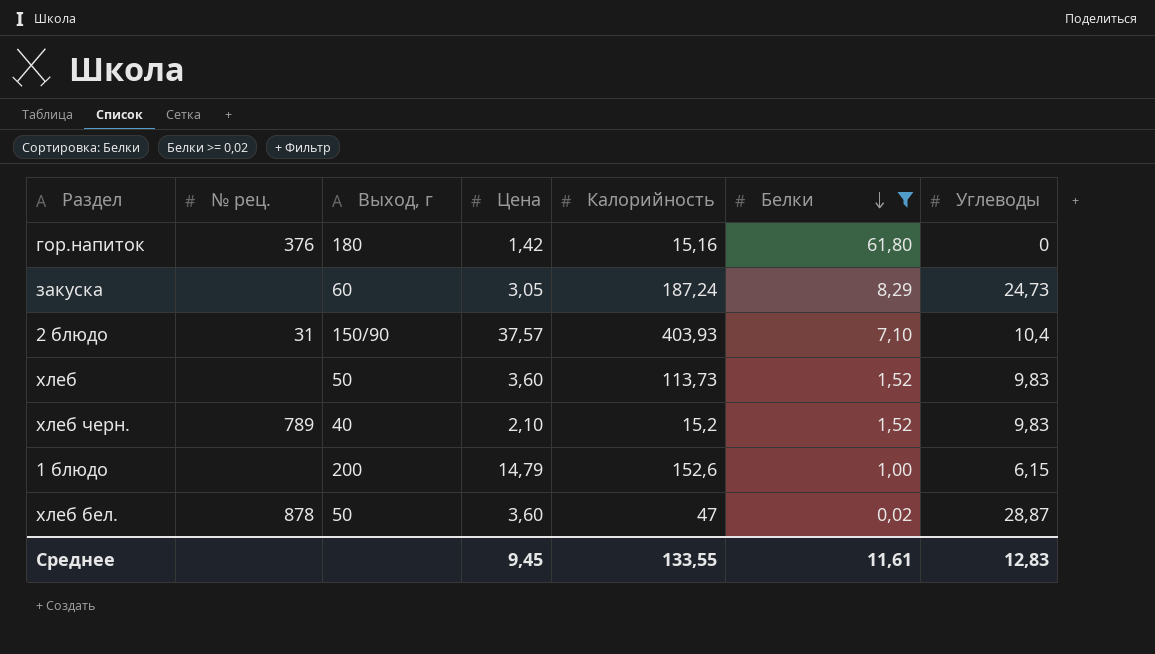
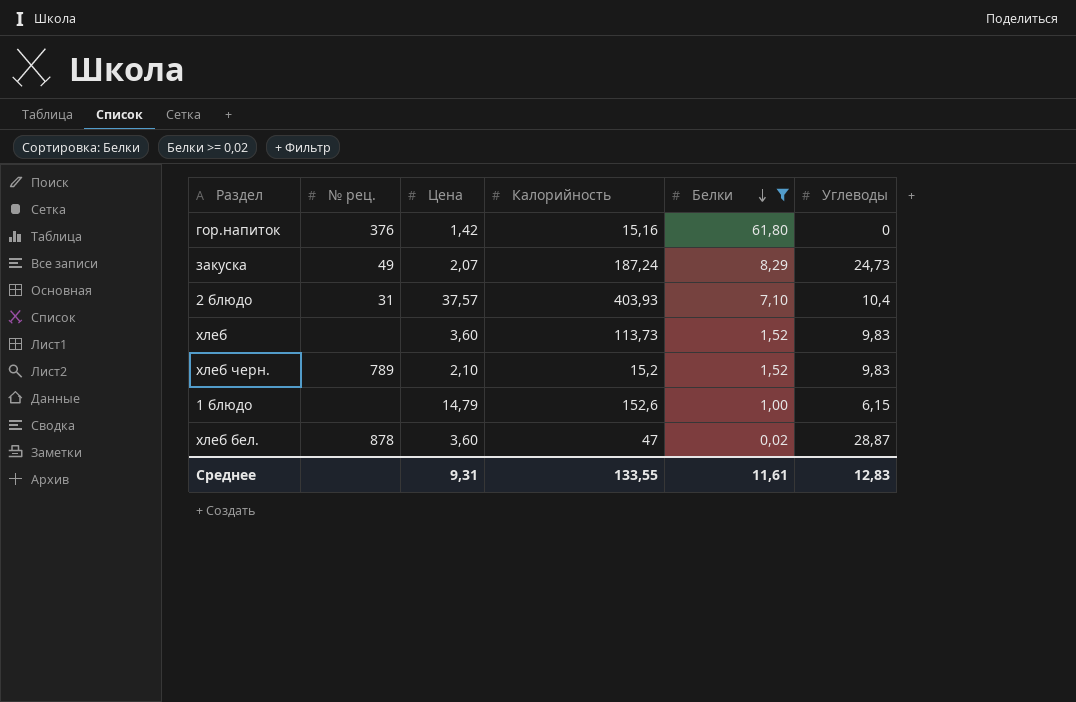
column Выход, г | position: 3 -> none
закуска | № рец.: none -> 49
закуска | Цена: 3,05 -> 2,07
Среднее | Цена: 9,45 -> 9,31

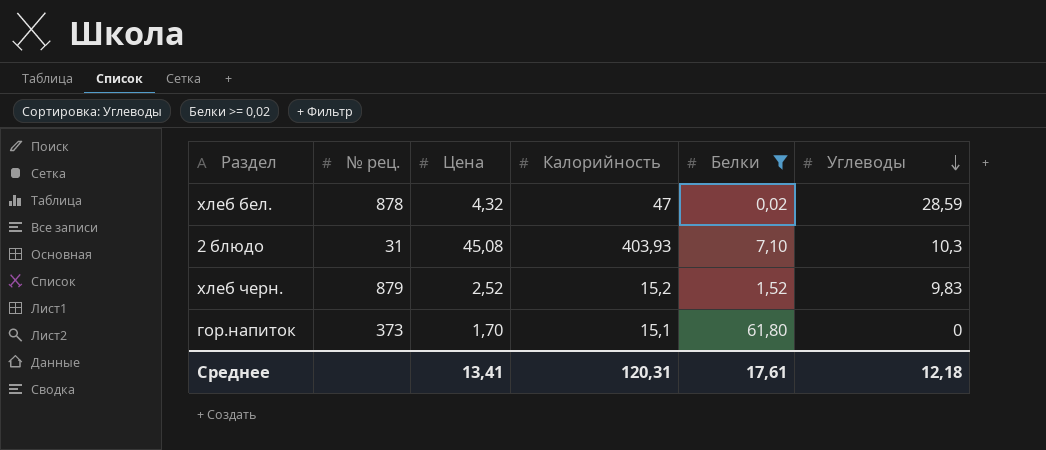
row order: Белки descending -> Углеводы descending
row закуска: 49 | 2,07 | 187,24 | 8,29 | 24,73 -> none
row хлеб: none | 3,60 | 113,73 | 1,52 | 9,83 -> none
row 1 блюдо: none | 14,79 | 152,6 | 1,00 | 6,15 -> none
хлеб бел. | Цена: 3,60 -> 4,32
хлеб бел. | Углеводы: 28,87 -> 28,59
2 блюдо | Цена: 37,57 -> 45,08
2 блюдо | Углеводы: 10,4 -> 10,3
хлеб черн. | № рец.: 789 -> 879
хлеб черн. | Цена: 2,10 -> 2,52
гор.напиток | № рец.: 376 -> 373
гор.напиток | Цена: 1,42 -> 1,70
гор.напиток | Калорийность: 15,16 -> 15,1
Среднее | Цена: 9,31 -> 13,41
Среднее | Калорийность: 133,55 -> 120,31
Среднее | Белки: 11,61 -> 17,61
Среднее | Углеводы: 12,83 -> 12,18

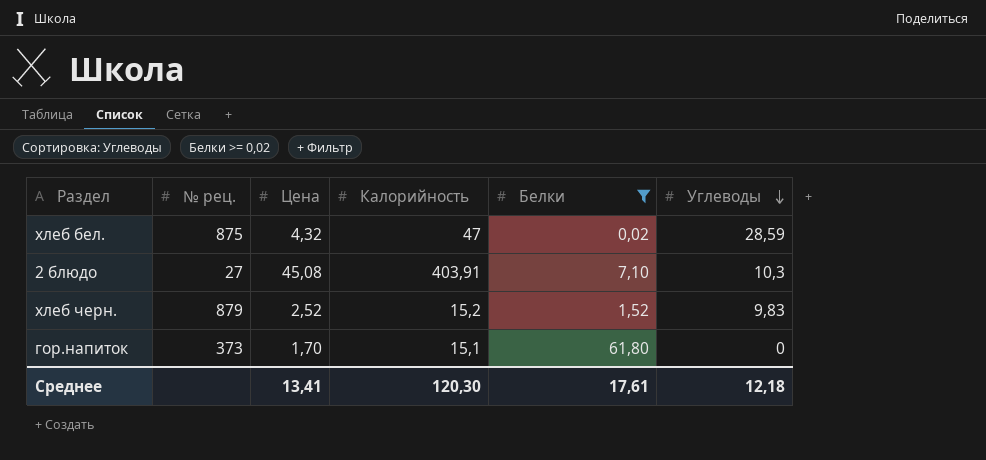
хлеб бел. | № рец.: 878 -> 875
2 блюдо | № рец.: 31 -> 27
2 блюдо | Калорийность: 403,93 -> 403,91
Среднее | Калорийность: 120,31 -> 120,30

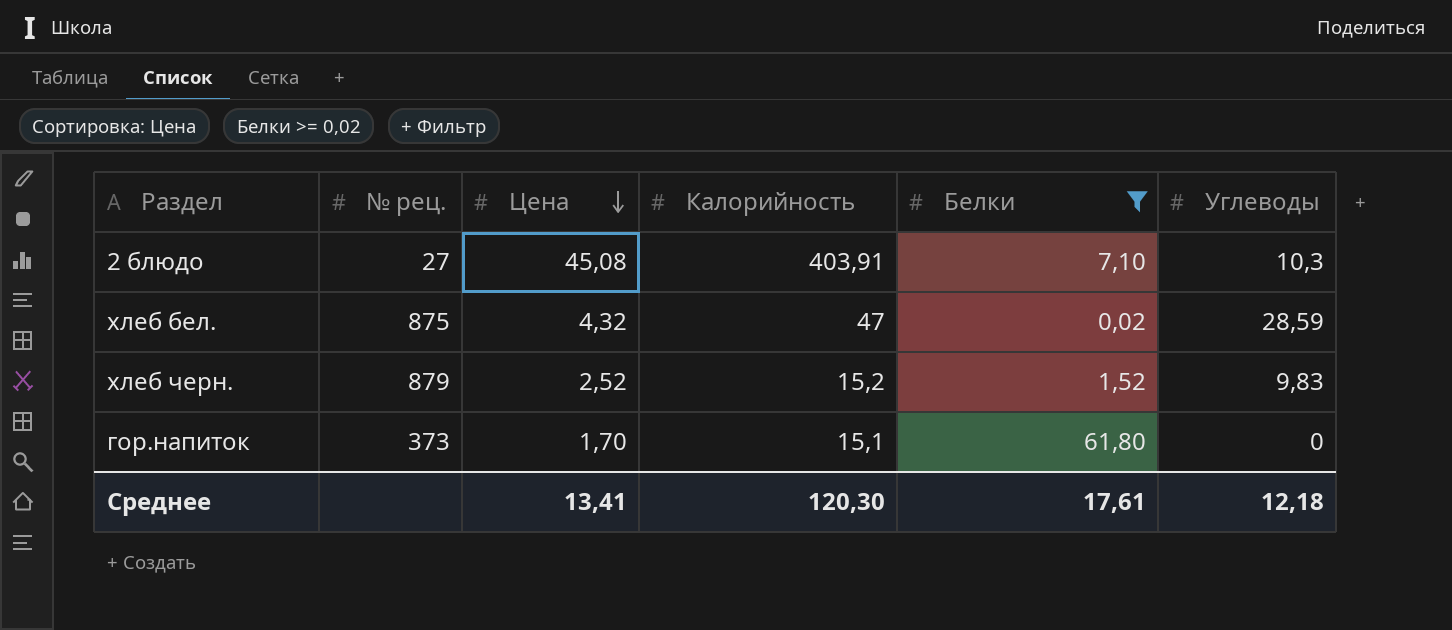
row order: Углеводы descending -> Цена descending

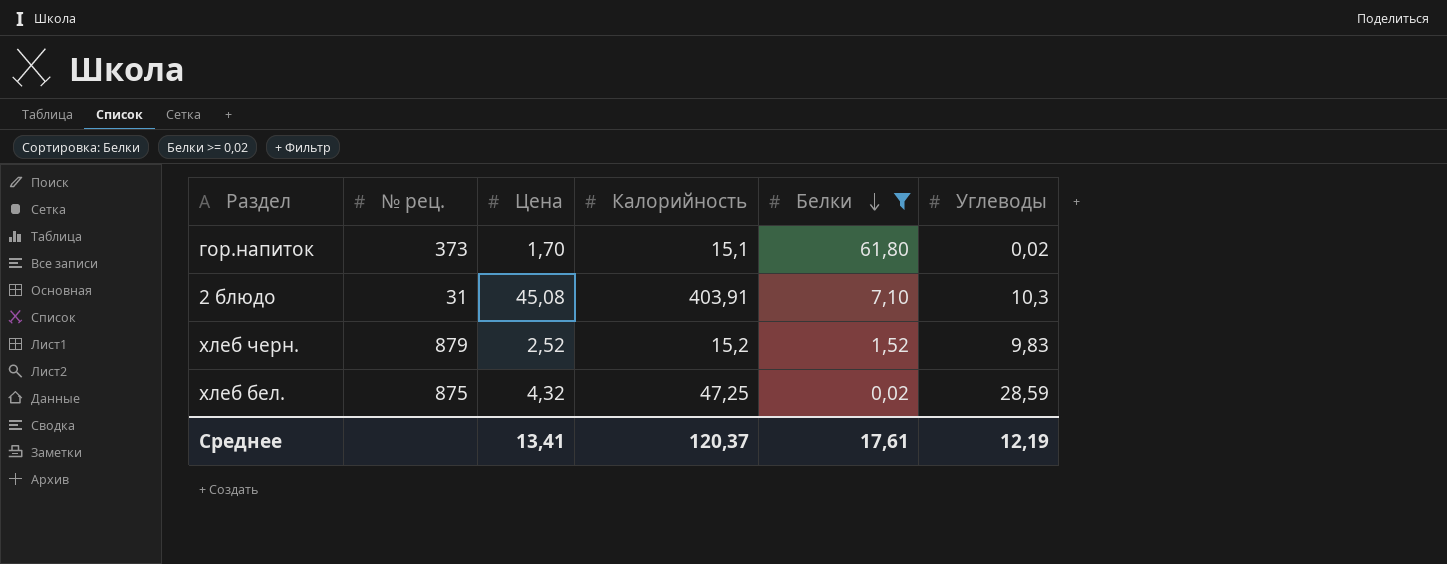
row order: Цена descending -> Белки descending
гор.напиток | Углеводы: 0 -> 0,02
2 блюдо | № рец.: 27 -> 31
хлеб бел. | Калорийность: 47 -> 47,25
Среднее | Калорийность: 120,30 -> 120,37
Среднее | Углеводы: 12,18 -> 12,19

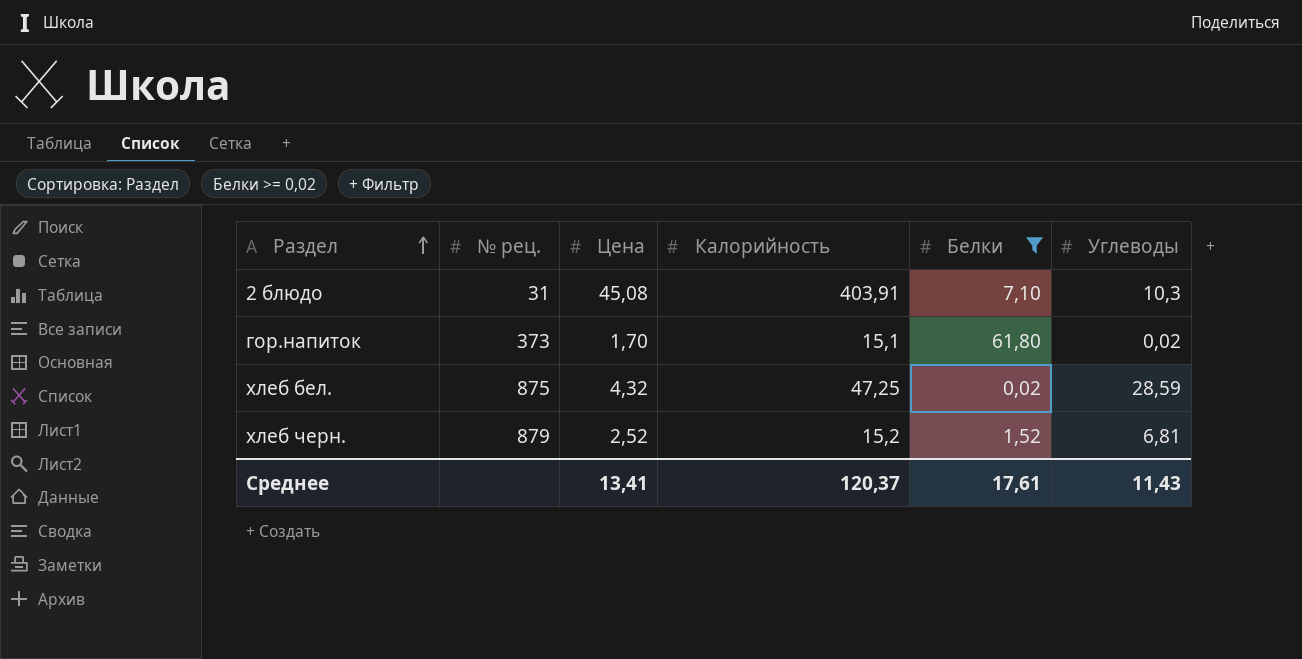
row order: Белки descending -> Раздел ascending
хлеб черн. | Углеводы: 9,83 -> 6,81
Среднее | Углеводы: 12,19 -> 11,43

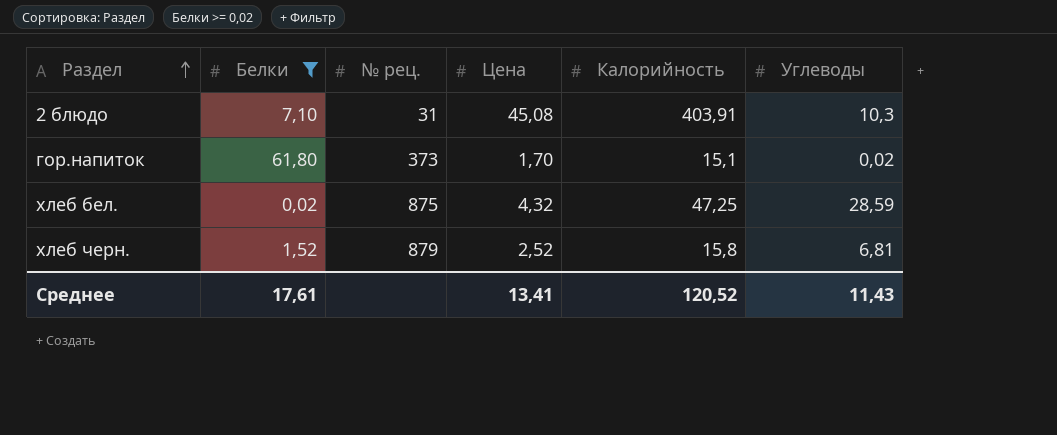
column Белки | position: 5 -> 2
хлеб черн. | Калорийность: 15,2 -> 15,8
Среднее | Калорийность: 120,37 -> 120,52

